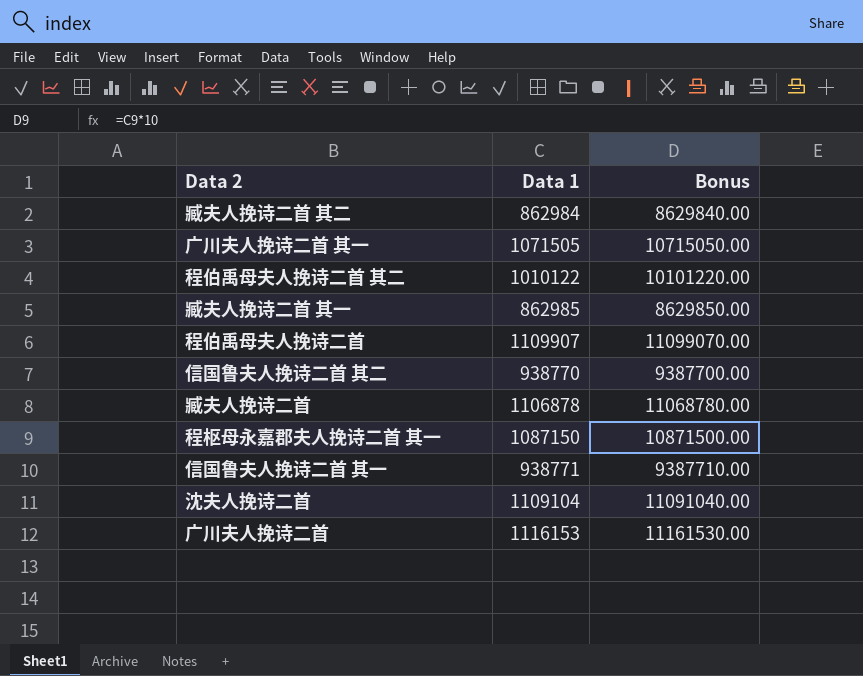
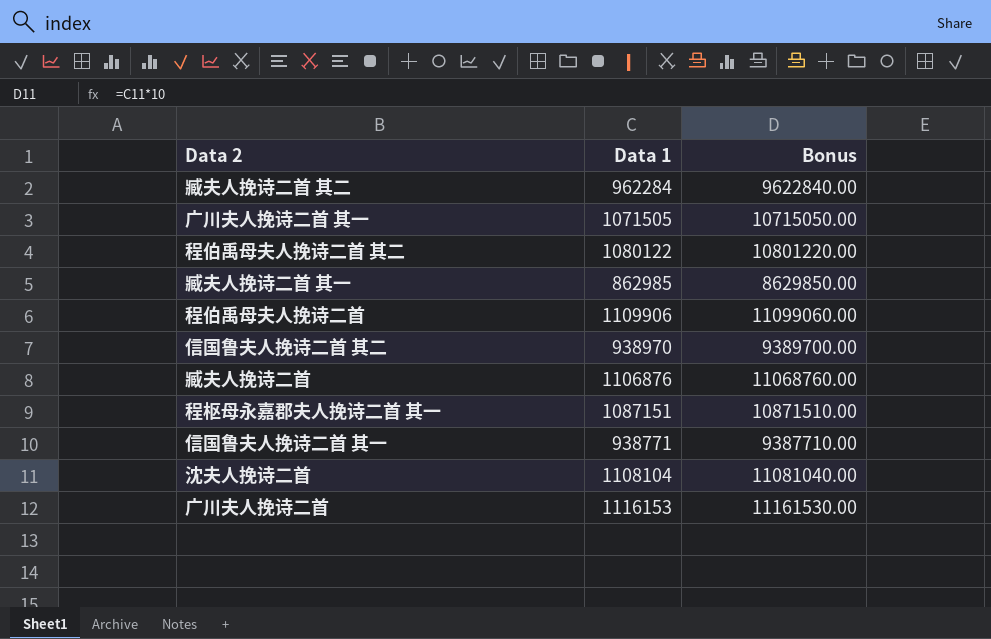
臧夫人挽诗二首 其二 | Data 1: 862984 -> 962284
臧夫人挽诗二首 其二 | Bonus: 8629840.00 -> 9622840.00
程伯禹母夫人挽诗二首 其二 | Data 1: 1010122 -> 1080122
程伯禹母夫人挽诗二首 其二 | Bonus: 10101220.00 -> 10801220.00
程伯禹母夫人挽诗二首 | Data 1: 1109907 -> 1109906
程伯禹母夫人挽诗二首 | Bonus: 11099070.00 -> 11099060.00
信国鲁夫人挽诗二首 其二 | Data 1: 938770 -> 938970
信国鲁夫人挽诗二首 其二 | Bonus: 9387700.00 -> 9389700.00
臧夫人挽诗二首 | Data 1: 1106878 -> 1106876
臧夫人挽诗二首 | Bonus: 11068780.00 -> 11068760.00
程枢母永嘉郡夫人挽诗二首 其一 | Data 1: 1087150 -> 1087151
程枢母永嘉郡夫人挽诗二首 其一 | Bonus: 10871500.00 -> 10871510.00
沈夫人挽诗二首 | Data 1: 1109104 -> 1108104
沈夫人挽诗二首 | Bonus: 11091040.00 -> 11081040.00

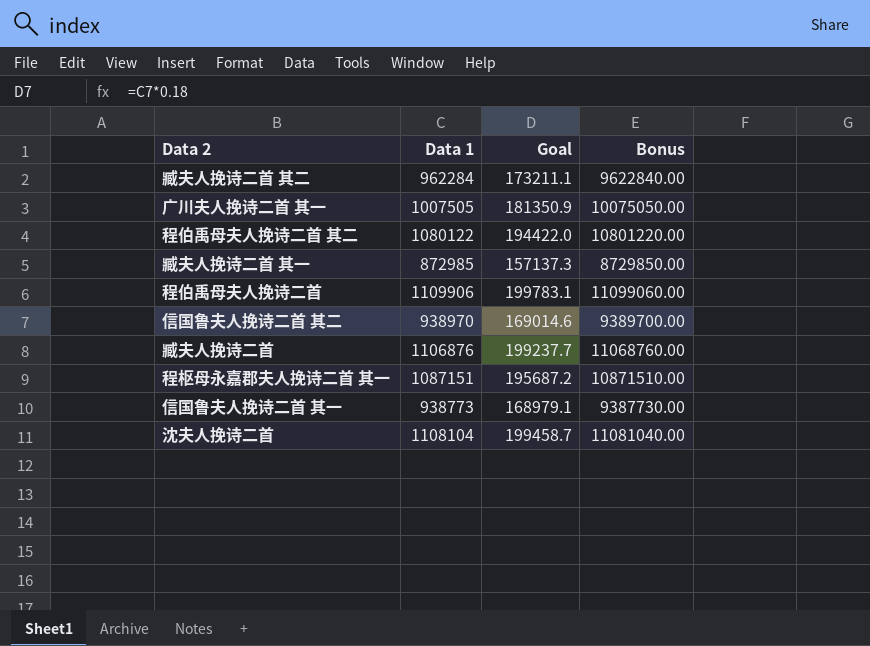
column Goal | formula: none -> [Data 1] * 0.18
row 广川夫人挽诗二首: 1116153 | 11161530.00 -> none
广川夫人挽诗二首 其一 | Data 1: 1071505 -> 1007505
广川夫人挽诗二首 其一 | Bonus: 10715050.00 -> 10075050.00
臧夫人挽诗二首 其一 | Data 1: 862985 -> 872985
臧夫人挽诗二首 其一 | Bonus: 8629850.00 -> 8729850.00
信国鲁夫人挽诗二首 其一 | Data 1: 938771 -> 938773
信国鲁夫人挽诗二首 其一 | Bonus: 9387710.00 -> 9387730.00

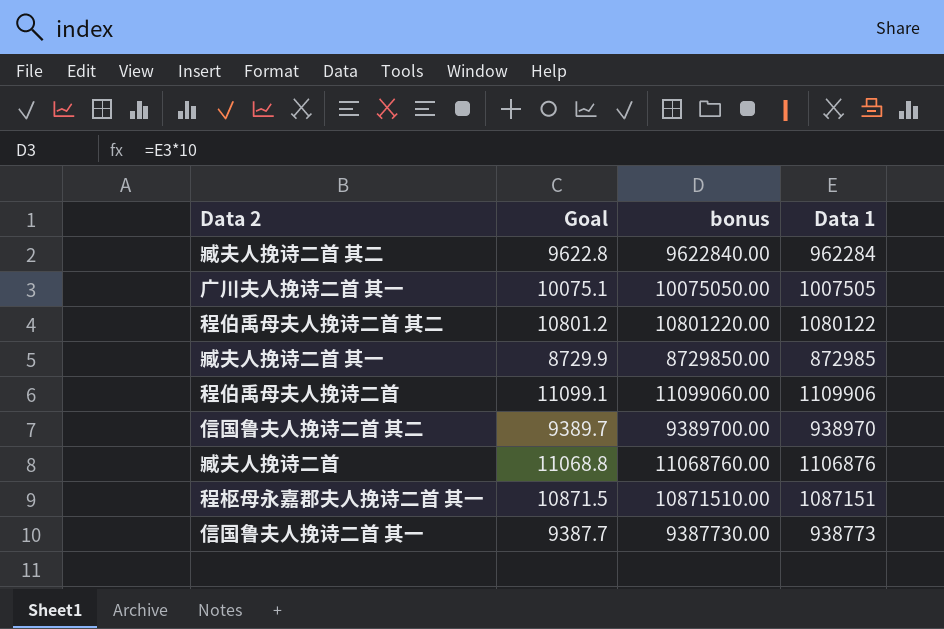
column Goal | formula: [Data 1] * 0.18 -> [Data 1] * 0.01
column name: Bonus -> bonus
column Data 1 | position: 2 -> 4
row 沈夫人挽诗二首: 1108104 | 199458.7 | 11081040.00 -> none

